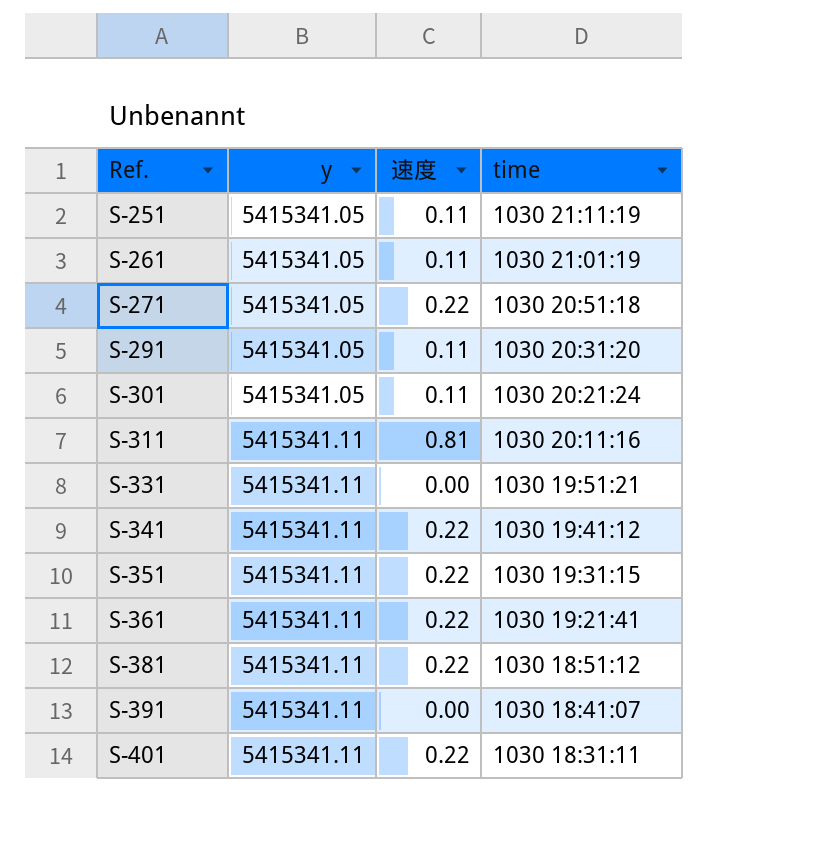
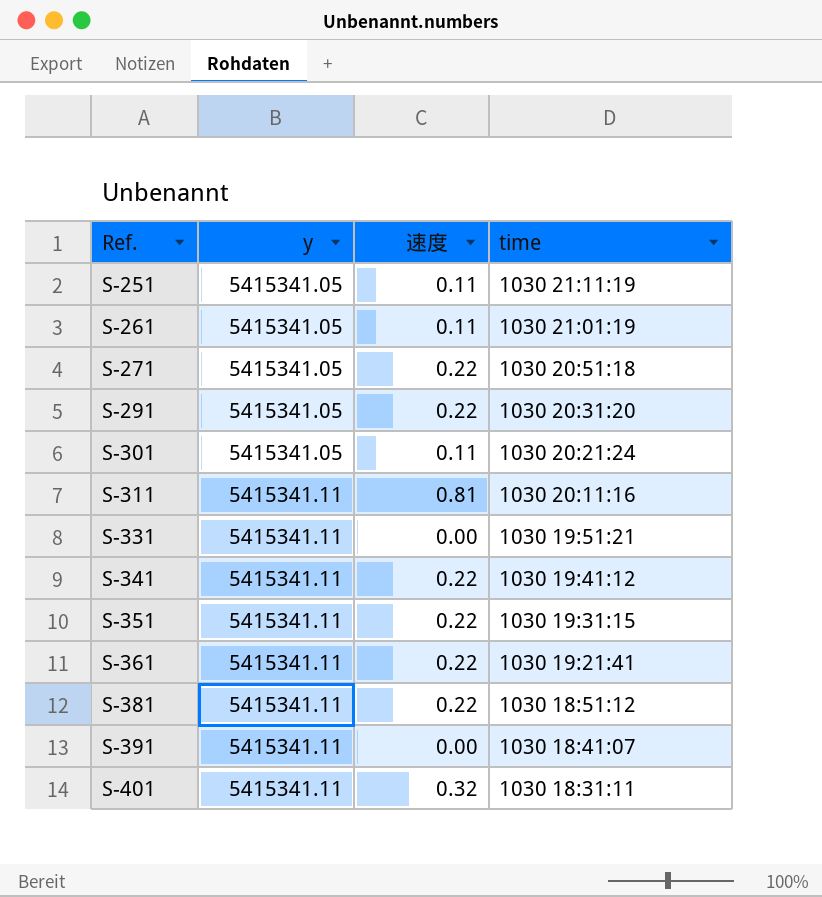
S-291 | 速度: 0.11 -> 0.22
S-401 | 速度: 0.22 -> 0.32

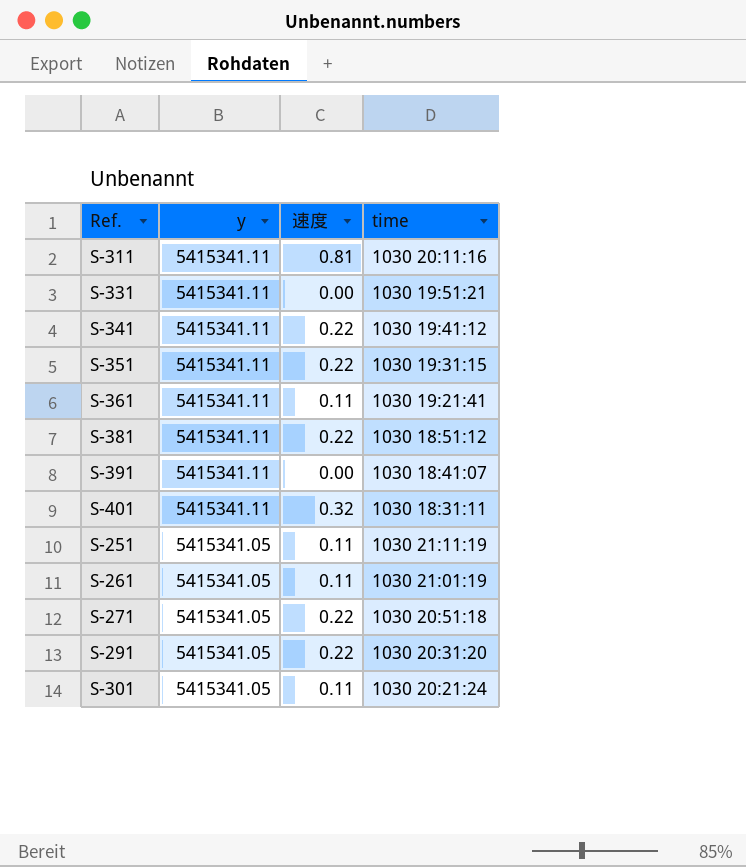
row order: Ref. ascending -> y descending
S-361 | 速度: 0.22 -> 0.11

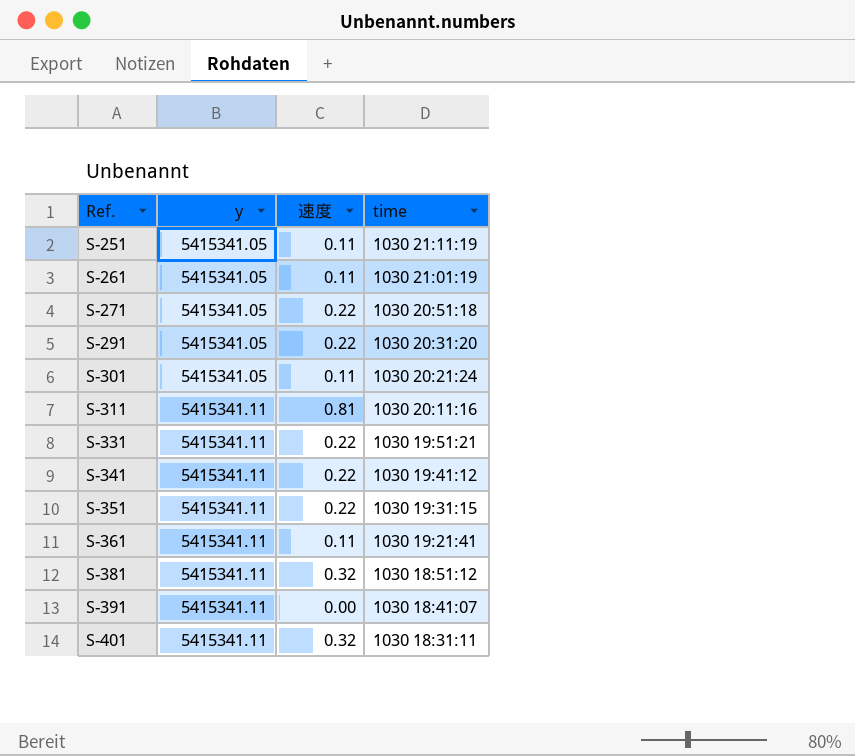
row order: y descending -> Ref. ascending
S-331 | 速度: 0.00 -> 0.22
S-381 | 速度: 0.22 -> 0.32

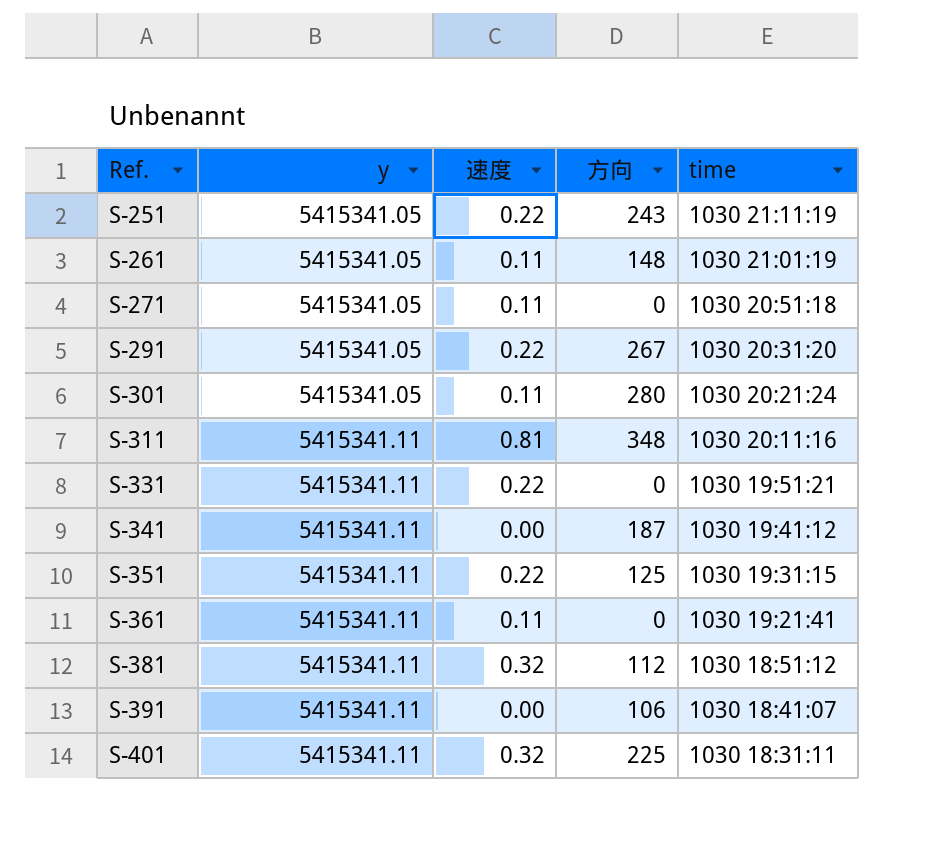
column 方向 | position: none -> 4
S-251 | 速度: 0.11 -> 0.22
S-271 | 速度: 0.22 -> 0.11
S-341 | 速度: 0.22 -> 0.00

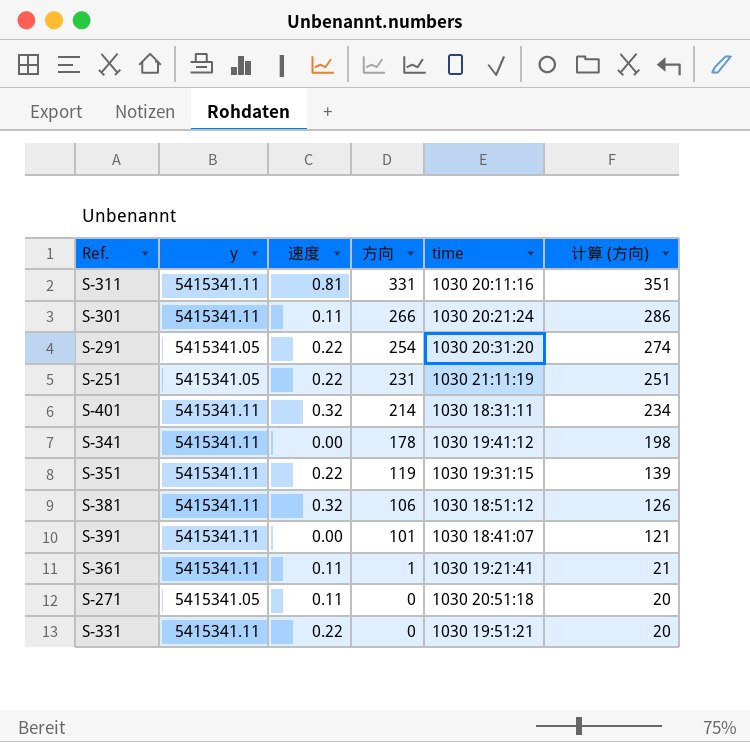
row order: Ref. ascending -> 方向 descending
column 计算 (方向) | formula: none -> [方向] + 20
row S-261: 5415341.05 | 0.11 | 148 | 1030 21:01:19 -> none
S-311 | 方向: 348 -> 331
S-301 | y: 5415341.05 -> 5415341.11
S-301 | 方向: 280 -> 266
S-291 | 方向: 267 -> 254
S-251 | 方向: 243 -> 231
S-401 | 方向: 225 -> 214
S-341 | 方向: 187 -> 178
S-351 | 方向: 125 -> 119
S-381 | 方向: 112 -> 106
S-391 | 方向: 106 -> 101
S-361 | 方向: 0 -> 1

